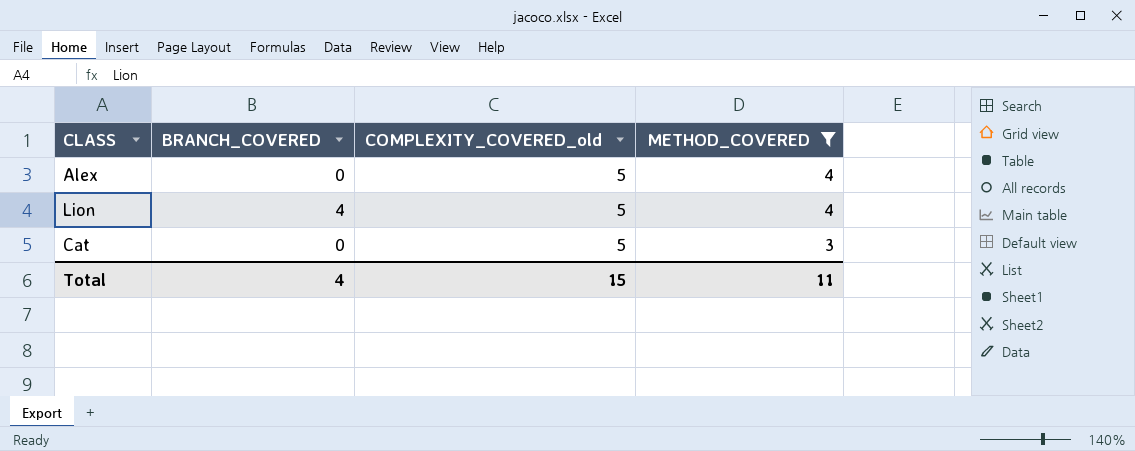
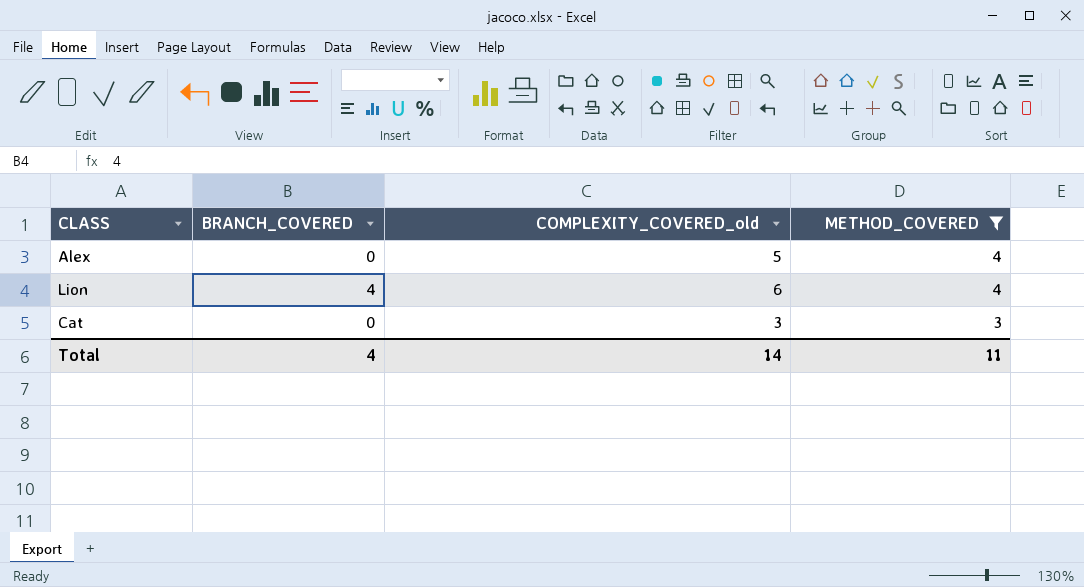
Lion | COMPLEXITY_COVERED_old: 5 -> 6
Cat | COMPLEXITY_COVERED_old: 5 -> 3
Total | COMPLEXITY_COVERED_old: 15 -> 14

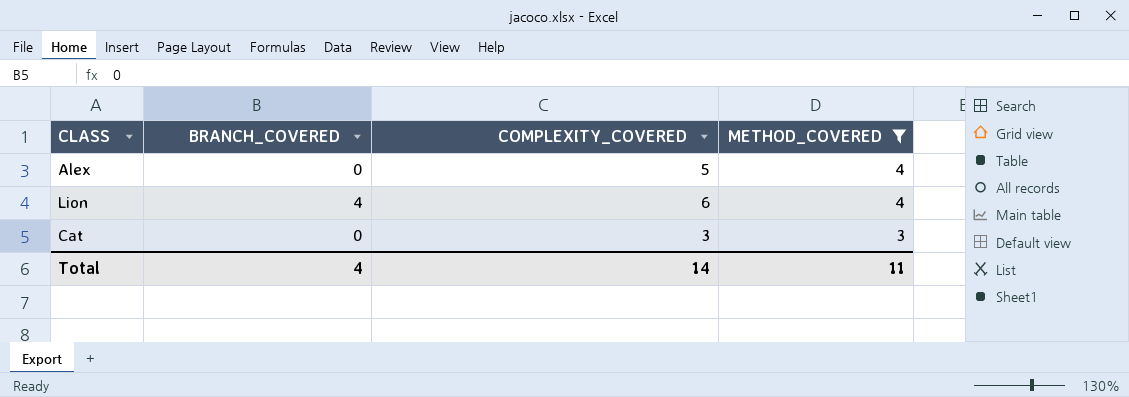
column name: COMPLEXITY_COVERED_old -> COMPLEXITY_COVERED

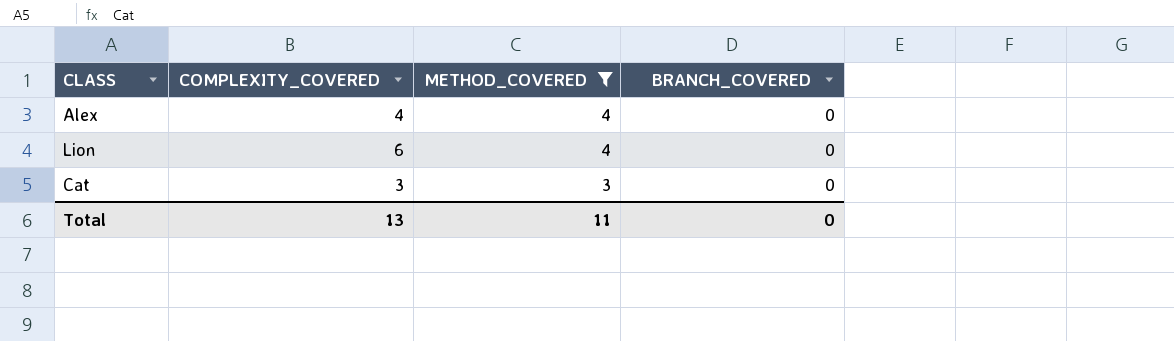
column BRANCH_COVERED | position: 2 -> 4
Alex | COMPLEXITY_COVERED: 5 -> 4
Lion | BRANCH_COVERED: 4 -> 0
Total | COMPLEXITY_COVERED: 14 -> 13
Total | BRANCH_COVERED: 4 -> 0

